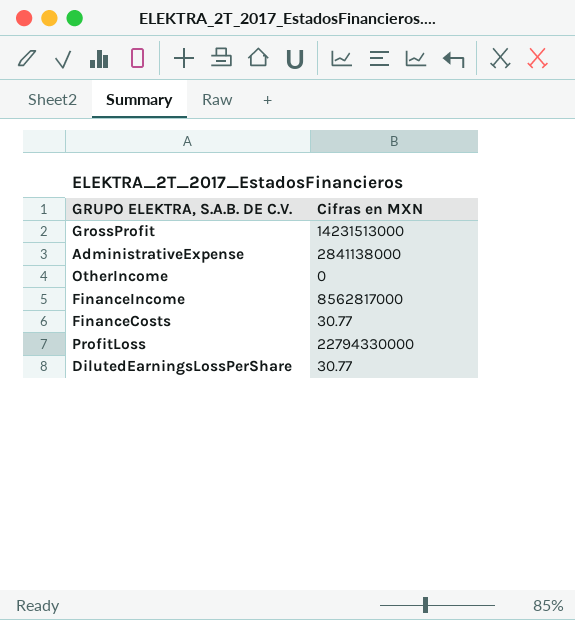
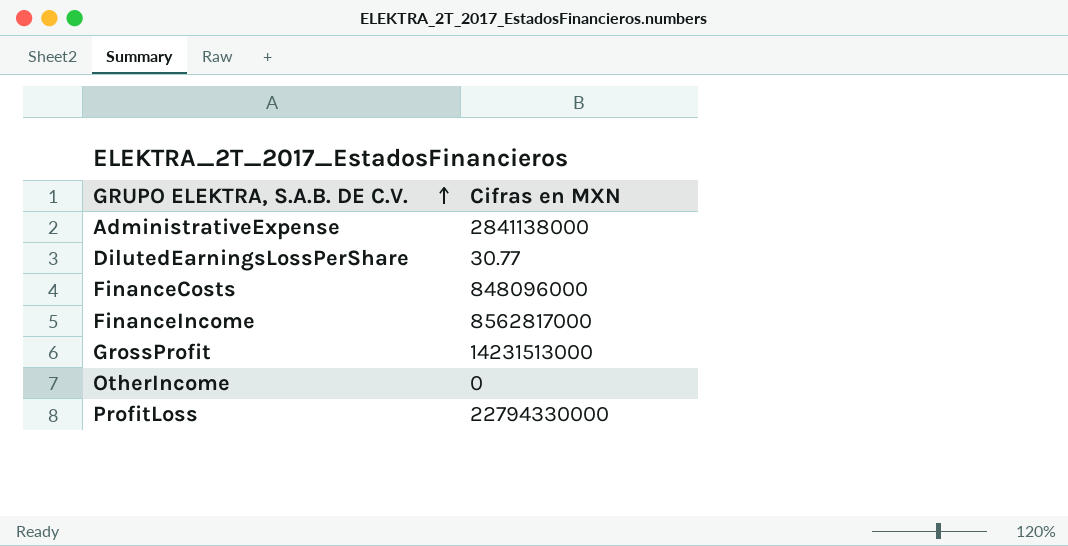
row order: none -> GRUPO ELEKTRA, S.A.B. DE C.V. ascending
FinanceCosts | Cifras en MXN: 30.77 -> 848096000

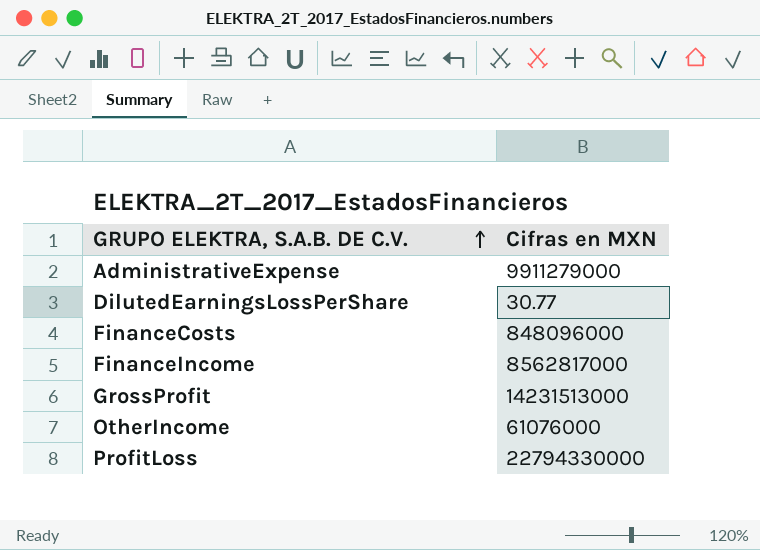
AdministrativeExpense | Cifras en MXN: 2841138000 -> 9911279000
OtherIncome | Cifras en MXN: 0 -> 61076000

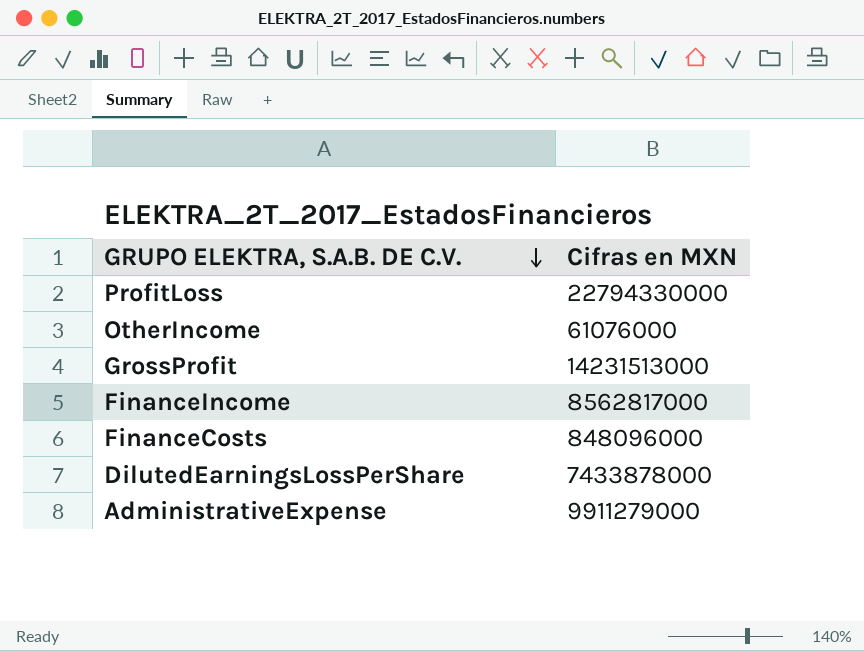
row order: GRUPO ELEKTRA, S.A.B. DE C.V. ascending -> GRUPO ELEKTRA, S.A.B. DE C.V. descending
DilutedEarningsLossPerShare | Cifras en MXN: 30.77 -> 7433878000

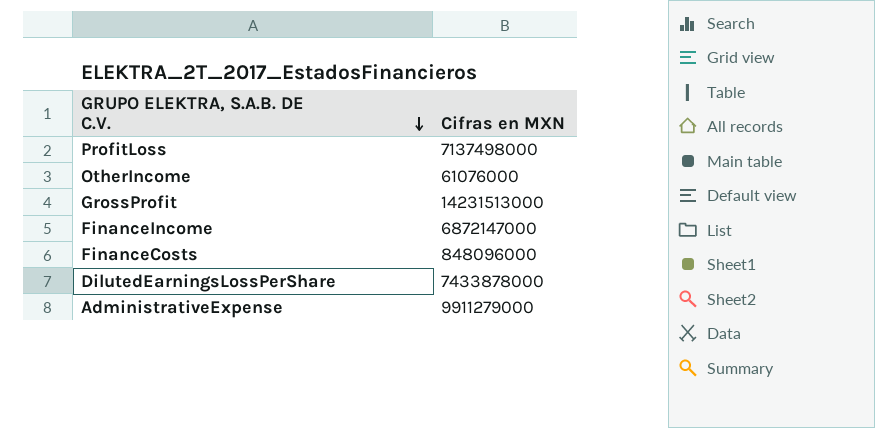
ProfitLoss | Cifras en MXN: 22794330000 -> 7137498000
FinanceIncome | Cifras en MXN: 8562817000 -> 6872147000

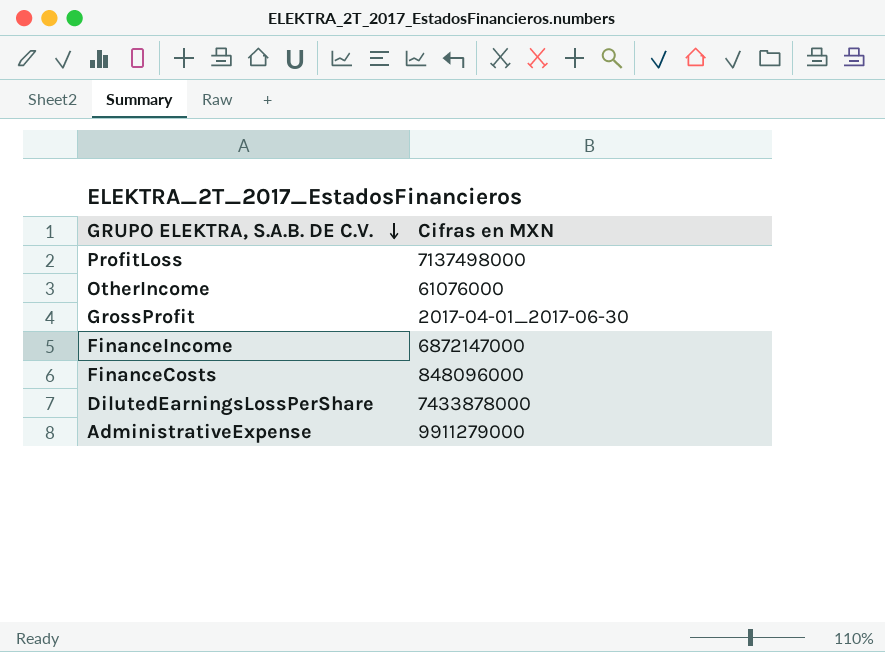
GrossProfit | Cifras en MXN: 14231513000 -> 2017-04-01_2017-06-30

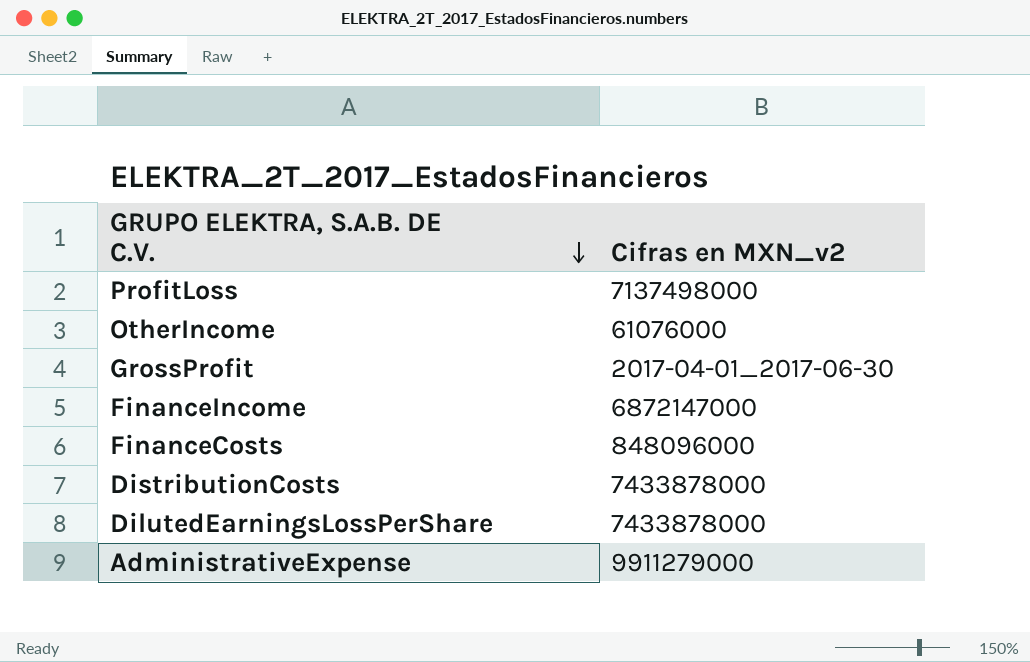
column name: Cifras en MXN -> Cifras en MXN_v2
row DistributionCosts: none -> 7433878000

